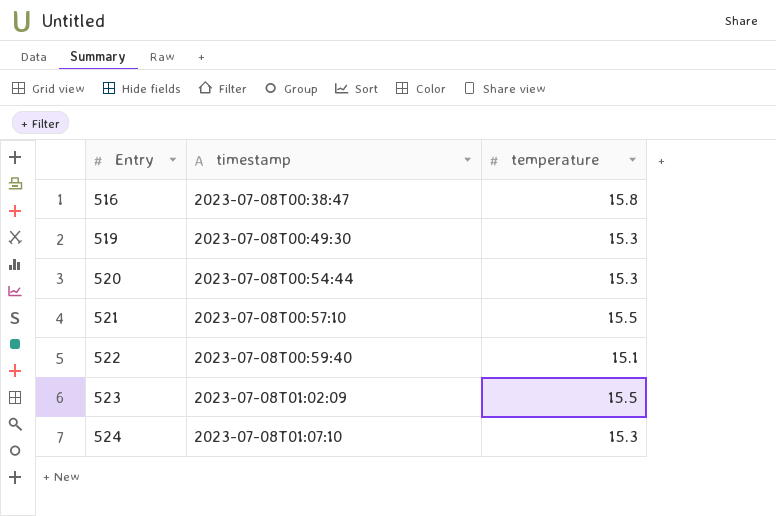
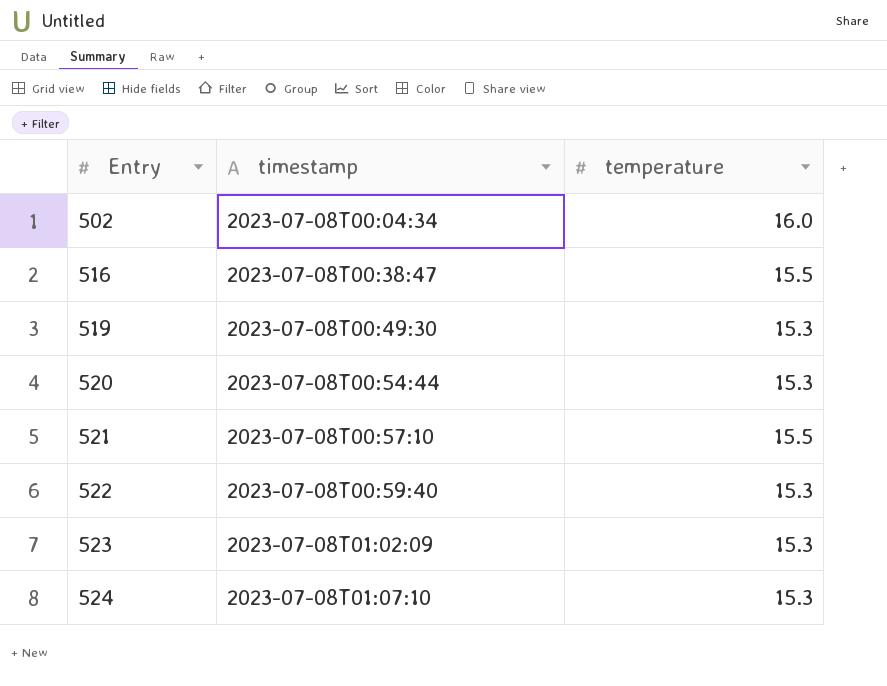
row 502: none -> 2023-07-08T00:04:34 | 16.0
516 | temperature: 15.8 -> 15.5
522 | temperature: 15.1 -> 15.3
523 | temperature: 15.5 -> 15.3

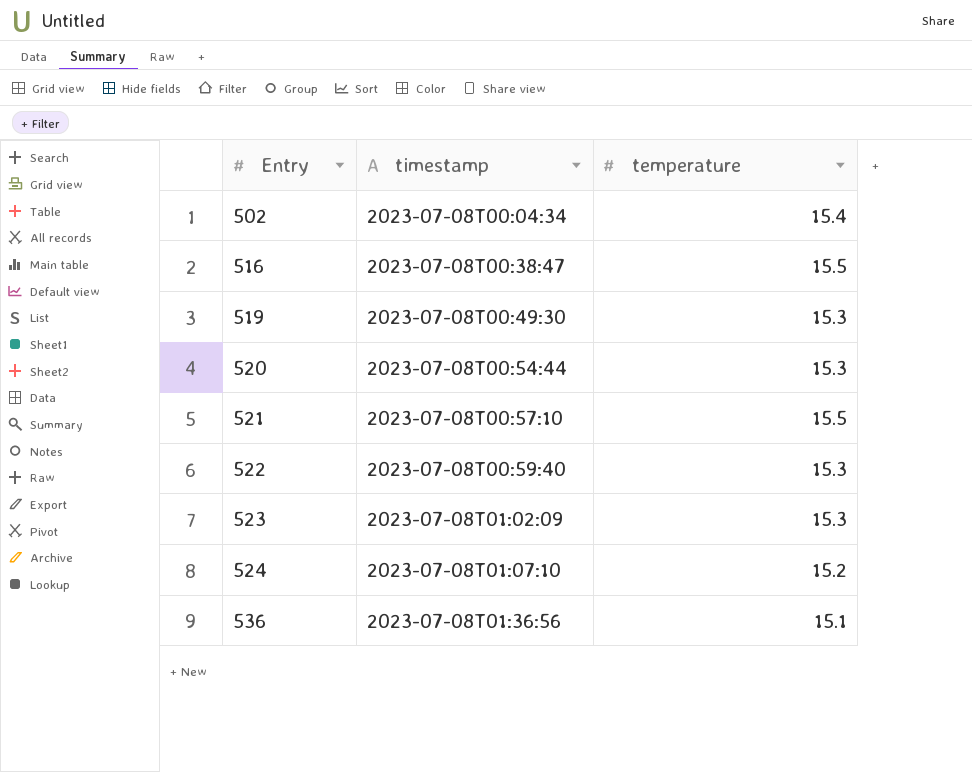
502 | temperature: 16.0 -> 15.4
524 | temperature: 15.3 -> 15.2
row 536: none -> 2023-07-08T01:36:56 | 15.1

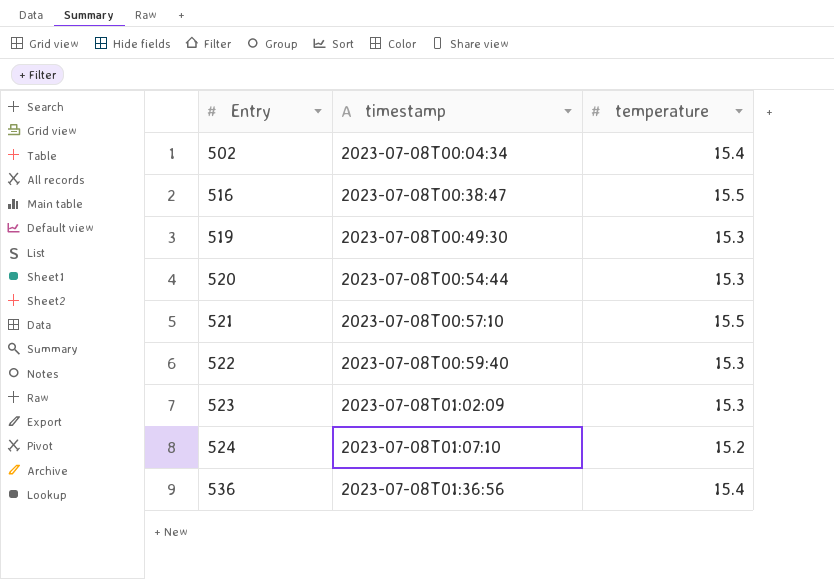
536 | temperature: 15.1 -> 15.4

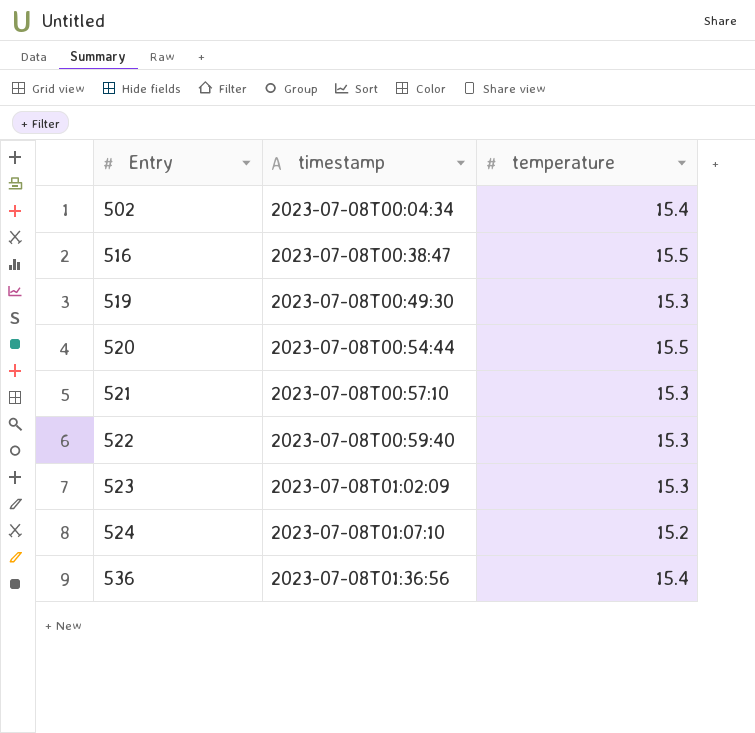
520 | temperature: 15.3 -> 15.5
521 | temperature: 15.5 -> 15.3

